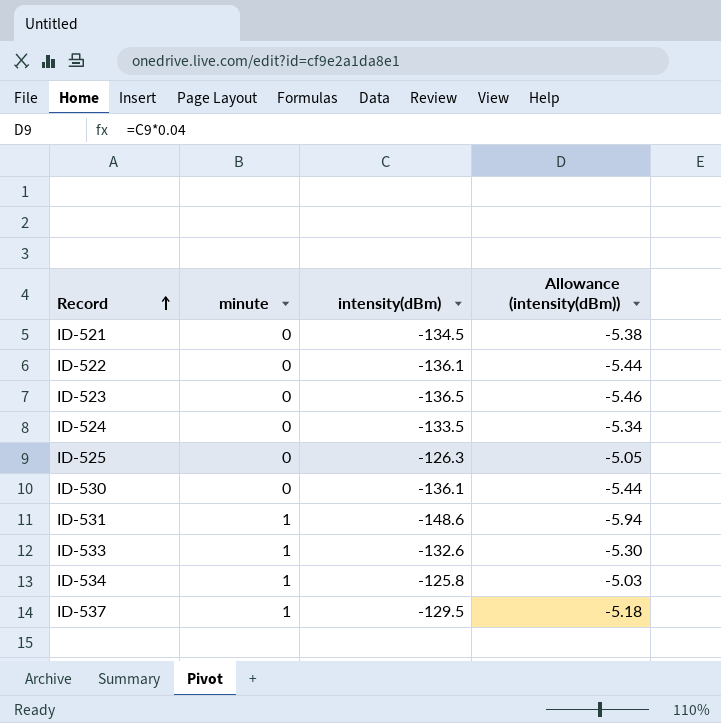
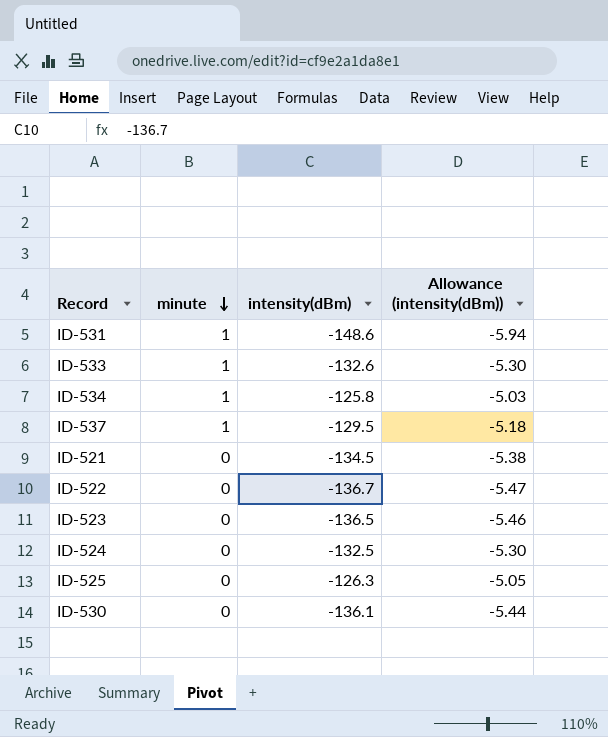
row order: Record ascending -> minute descending
ID-522 | intensity(dBm): -136.1 -> -136.7
ID-522 | Allowance (intensity(dBm)): -5.44 -> -5.47
ID-524 | intensity(dBm): -133.5 -> -132.5
ID-524 | Allowance (intensity(dBm)): -5.34 -> -5.30

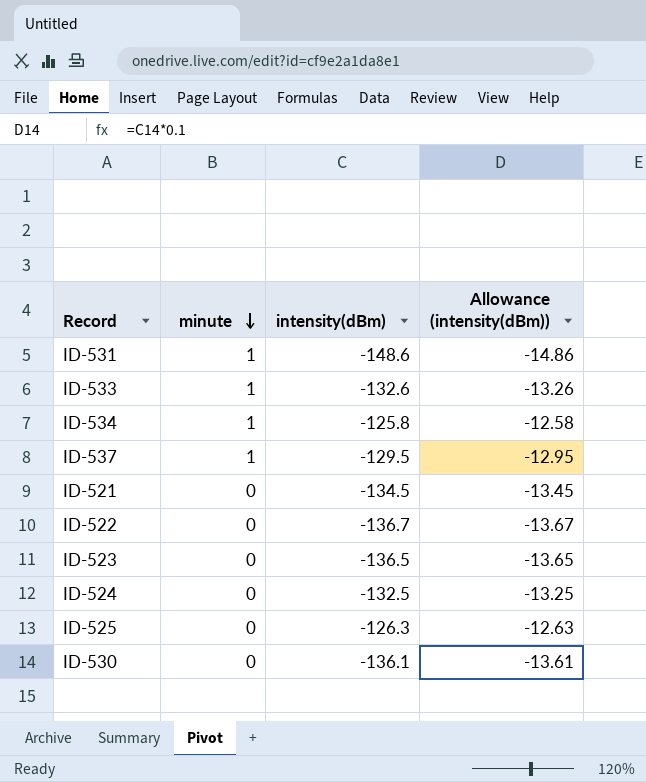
column Allowance (intensity(dBm)) | formula: [intensity(dBm)] * 0.04 -> [intensity(dBm)] * 0.1

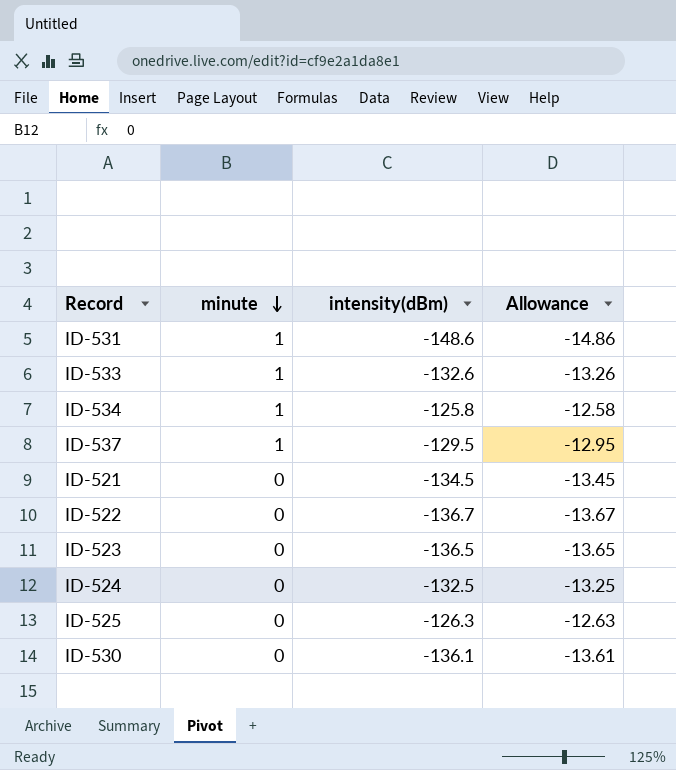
column name: Allowance (intensity(dBm)) -> Allowance

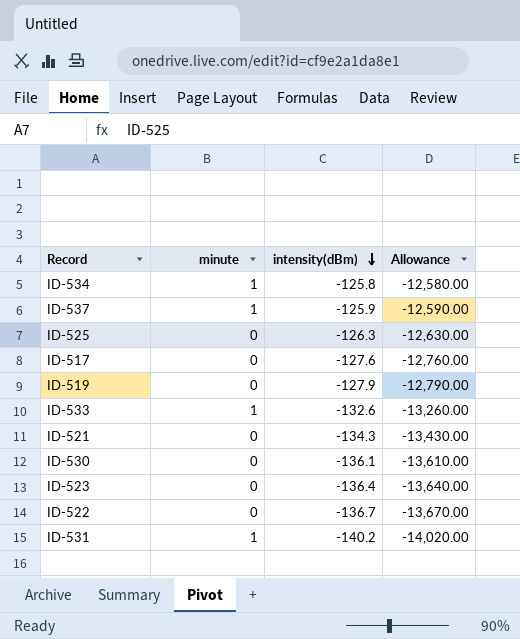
row order: minute descending -> intensity(dBm) descending
column Allowance | formula: [intensity(dBm)] * 0.1 -> [intensity(dBm)] * 100
row ID-524: 0 | -132.5 | -13.25 -> none
ID-537 | intensity(dBm): -129.5 -> -125.9
row ID-517: none -> 0 | -127.6 | -12,760.00
row ID-519: none -> 0 | -127.9 | -12,790.00
ID-521 | intensity(dBm): -134.5 -> -134.3
ID-523 | intensity(dBm): -136.5 -> -136.4
ID-531 | intensity(dBm): -148.6 -> -140.2

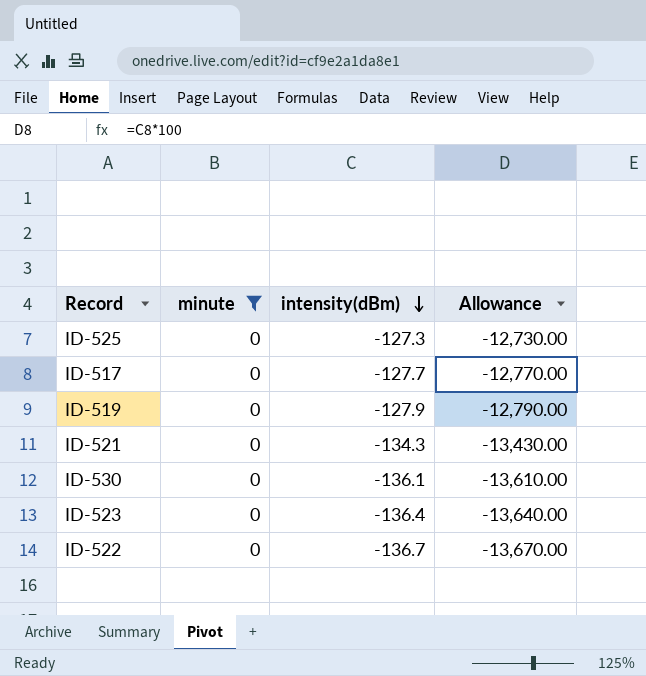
filter: none -> minute = 0
ID-525 | intensity(dBm): -126.3 -> -127.3
ID-525 | Allowance: -12,630.00 -> -12,730.00
ID-517 | intensity(dBm): -127.6 -> -127.7
ID-517 | Allowance: -12,760.00 -> -12,770.00

